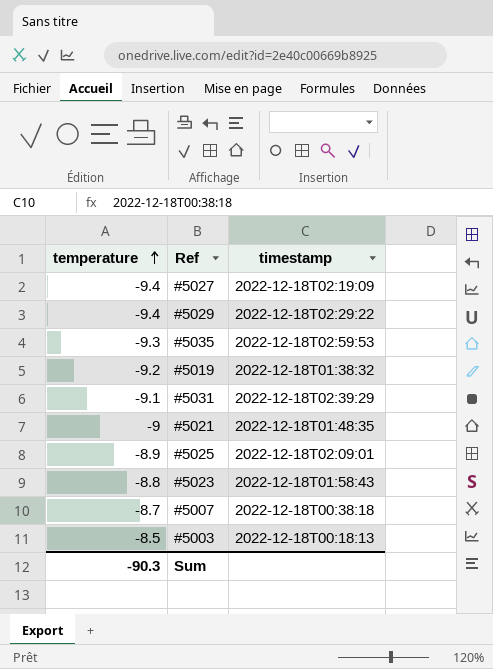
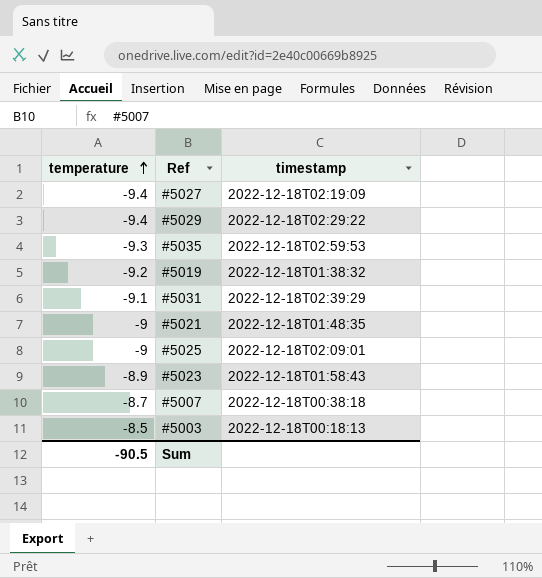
#5025 | temperature: -8.9 -> -9
#5023 | temperature: -8.8 -> -8.9
Sum | temperature: -90.3 -> -90.5

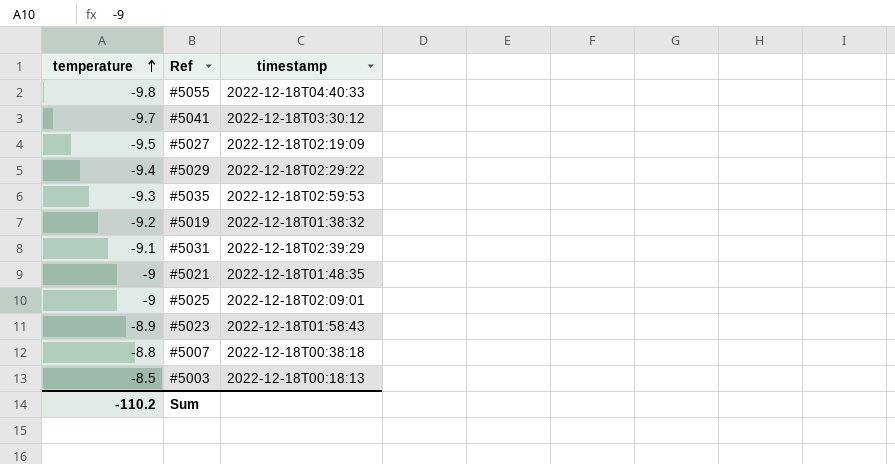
row #5055: none -> -9.8 | 2022-12-18T04:40:33
row #5041: none -> -9.7 | 2022-12-18T03:30:12
#5027 | temperature: -9.4 -> -9.5
#5007 | temperature: -8.7 -> -8.8
Sum | temperature: -90.5 -> -110.2

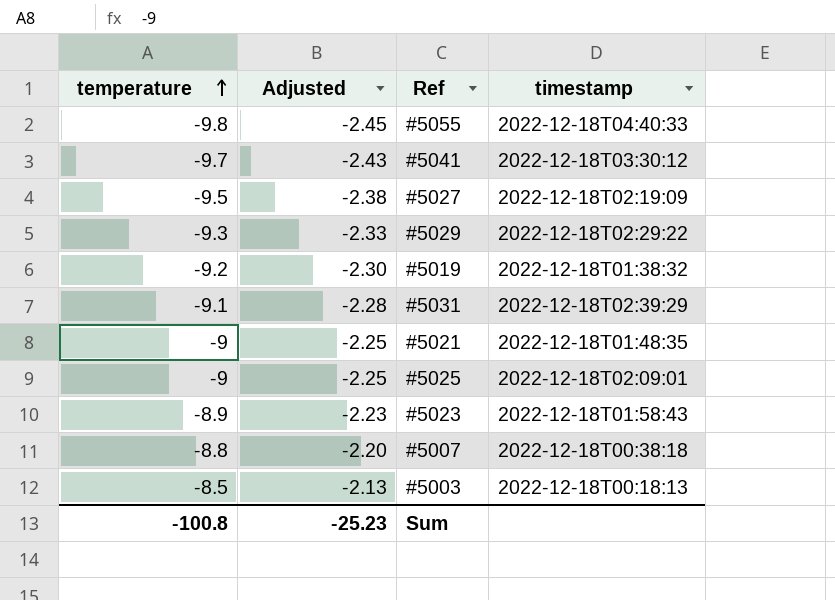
column Adjusted | formula: none -> [temperature] * 0.25
row #5035: -9.3 | 2022-12-18T02:59:53 -> none
#5029 | temperature: -9.4 -> -9.3
Sum | temperature: -110.2 -> -100.8

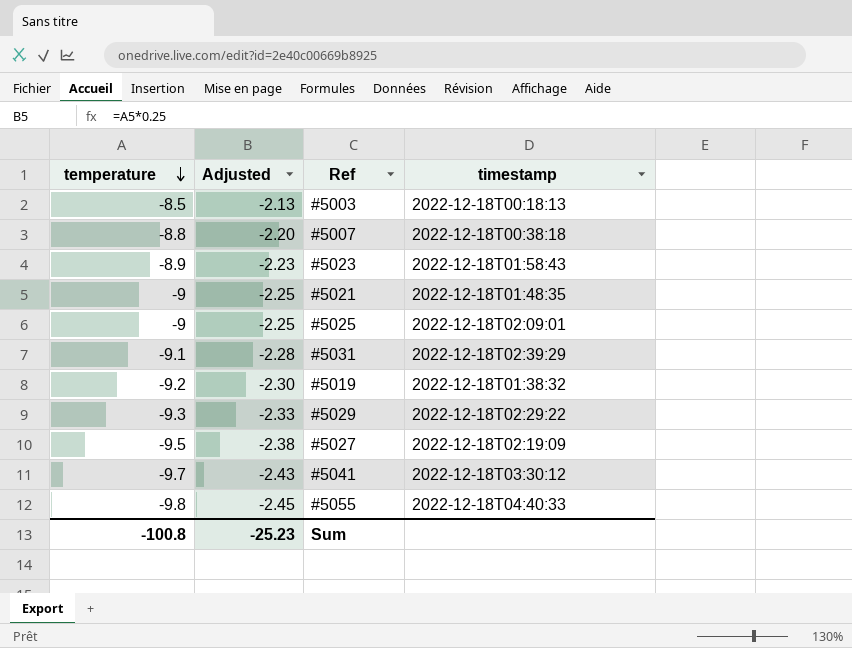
row order: temperature ascending -> temperature descending

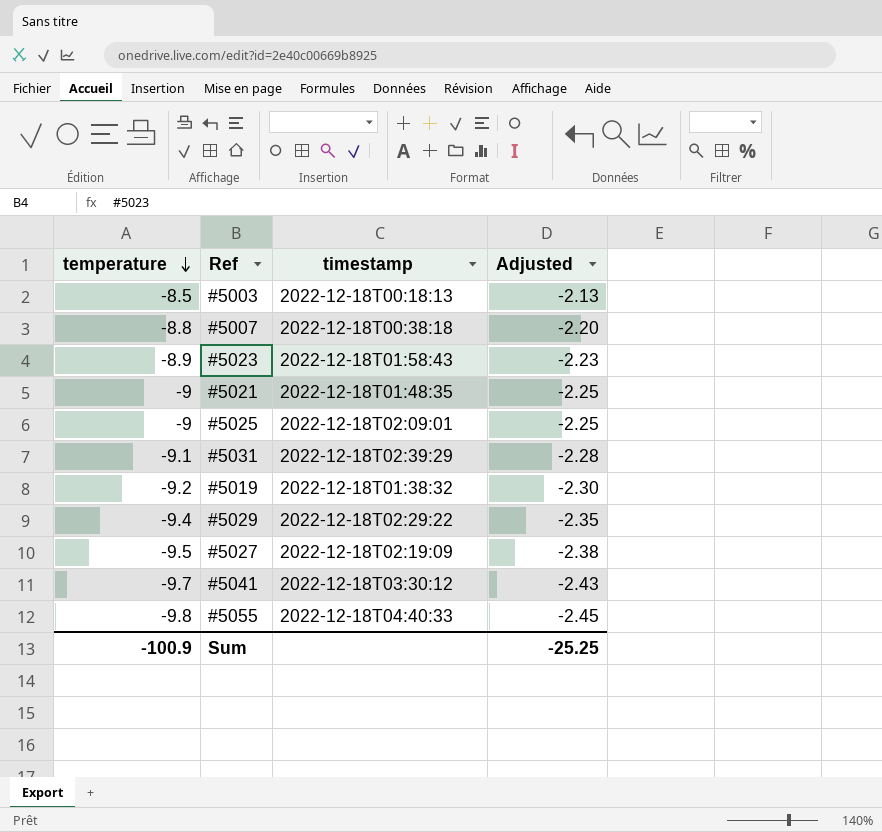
column Adjusted | position: 2 -> 4
#5029 | temperature: -9.3 -> -9.4
#5029 | Adjusted: -2.33 -> -2.35
Sum | temperature: -100.8 -> -100.9
Sum | Adjusted: -25.23 -> -25.25

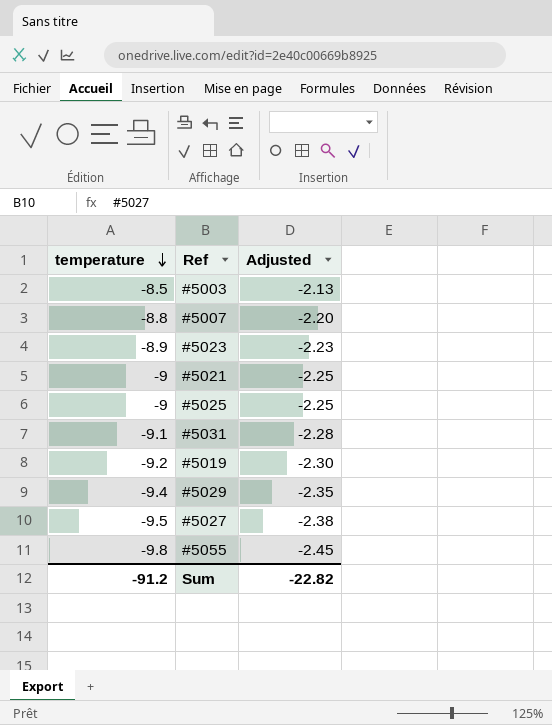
column timestamp | position: 3 -> none
row #5041: -9.7 | 2022-12-18T03:30:12 | -2.43 -> none
Sum | temperature: -100.9 -> -91.2
Sum | Adjusted: -25.25 -> -22.82

